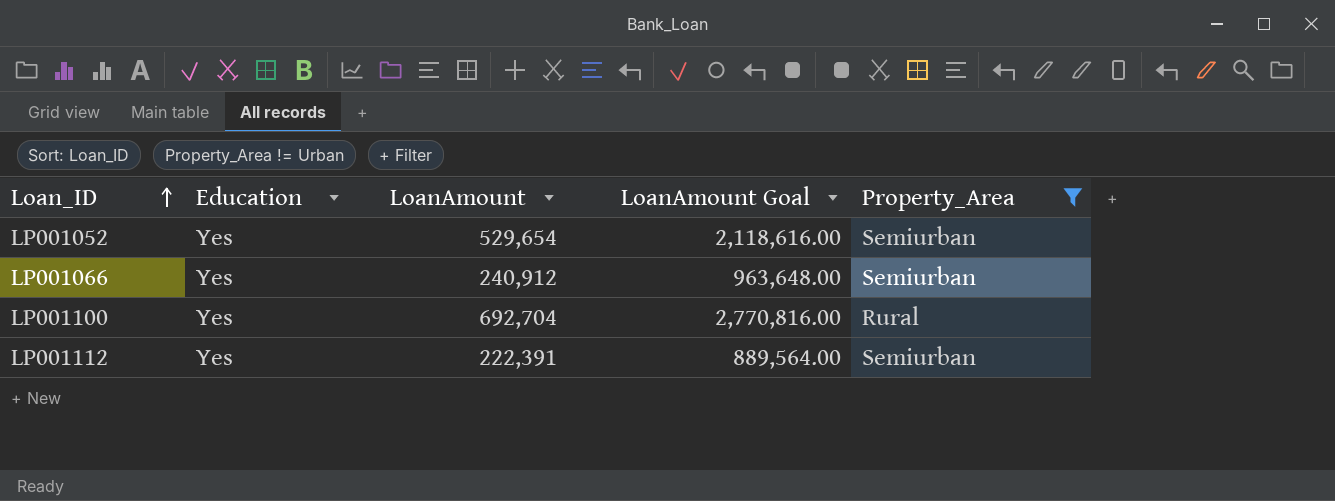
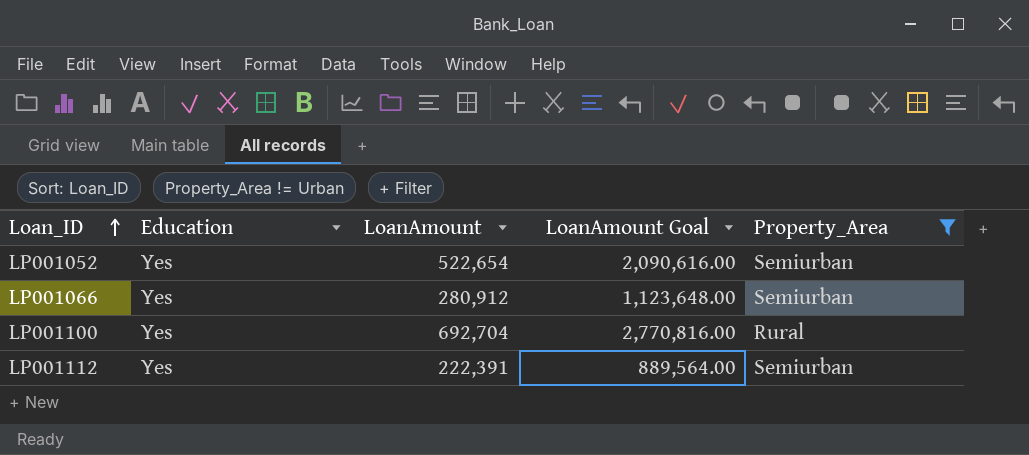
LP001052 | LoanAmount: 529,654 -> 522,654
LP001052 | LoanAmount Goal: 2,118,616.00 -> 2,090,616.00
LP001066 | LoanAmount: 240,912 -> 280,912
LP001066 | LoanAmount Goal: 963,648.00 -> 1,123,648.00

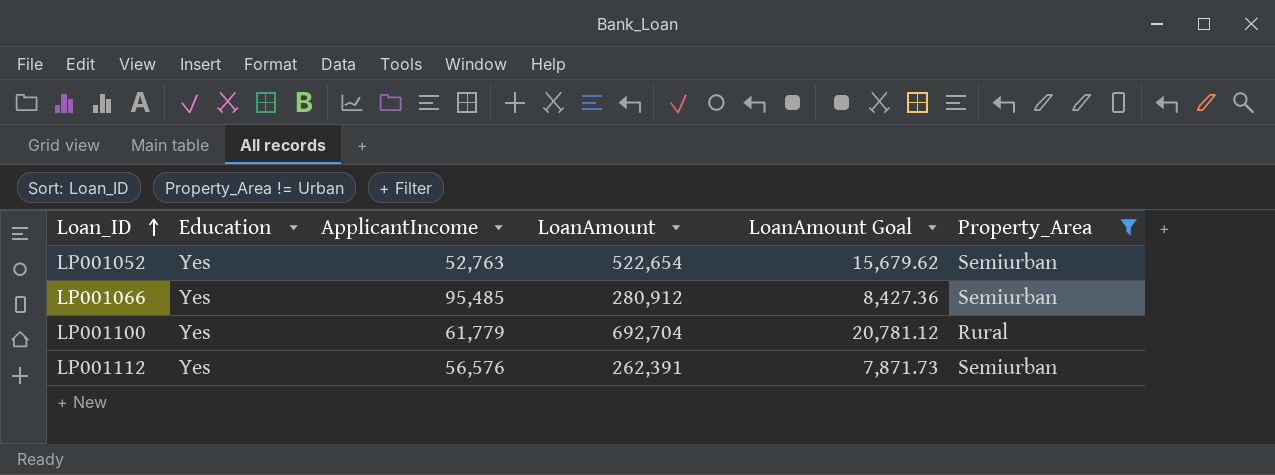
column ApplicantIncome | position: none -> 3
column LoanAmount Goal | formula: [LoanAmount] * 4 -> [LoanAmount] * 0.03
LP001112 | LoanAmount: 222,391 -> 262,391

